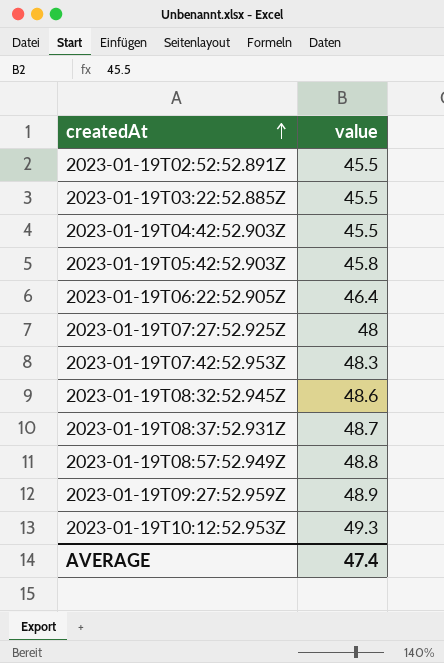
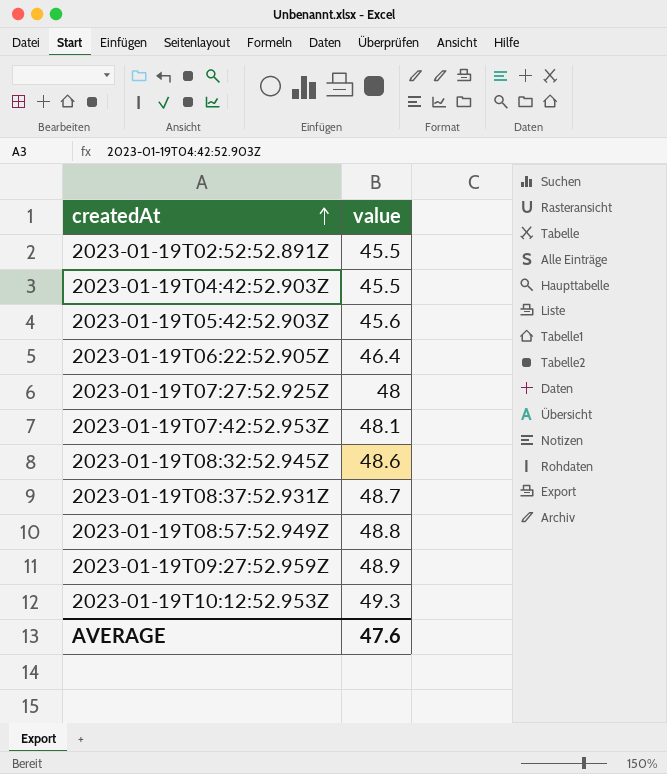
row 2023-01-19T03:22:52.885Z: 45.5 -> none
2023-01-19T05:42:52.903Z | value: 45.8 -> 45.6
2023-01-19T07:42:52.953Z | value: 48.3 -> 48.1
AVERAGE | value: 47.4 -> 47.6

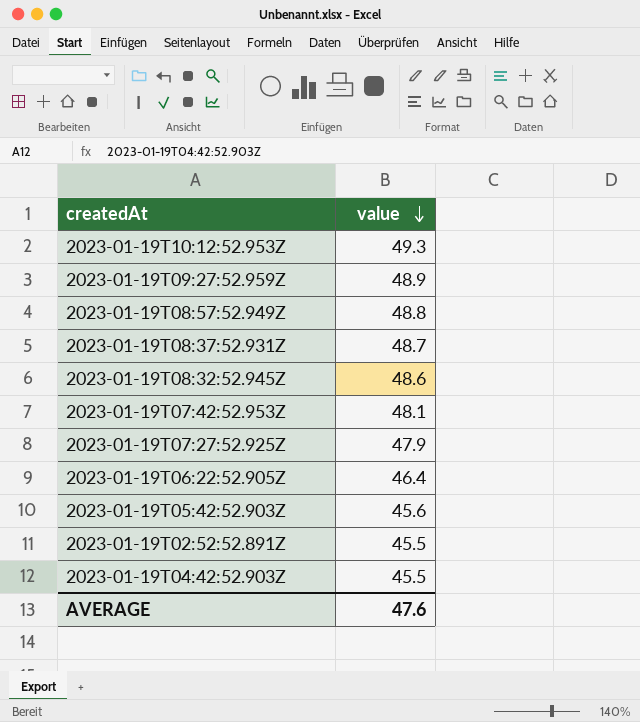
row order: createdAt ascending -> value descending
2023-01-19T07:27:52.925Z | value: 48 -> 47.9

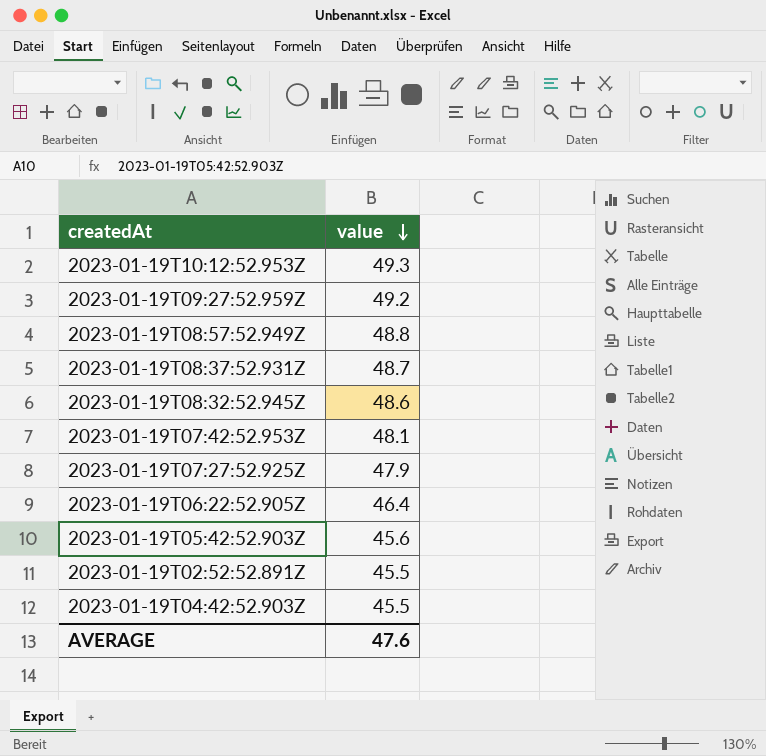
2023-01-19T09:27:52.959Z | value: 48.9 -> 49.2

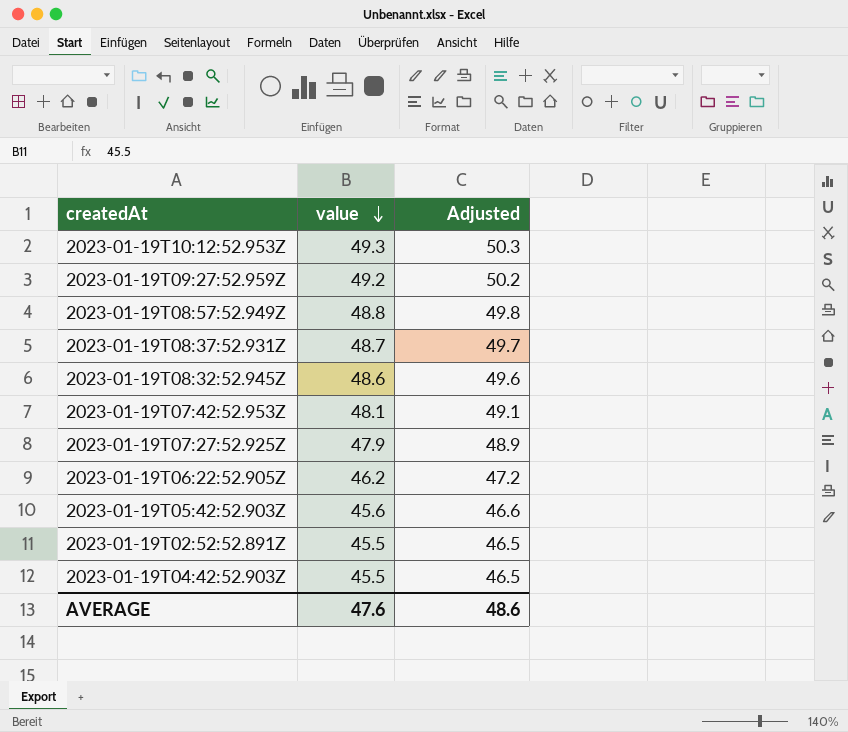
column Adjusted | formula: none -> [value] + 1
2023-01-19T06:22:52.905Z | value: 46.4 -> 46.2

